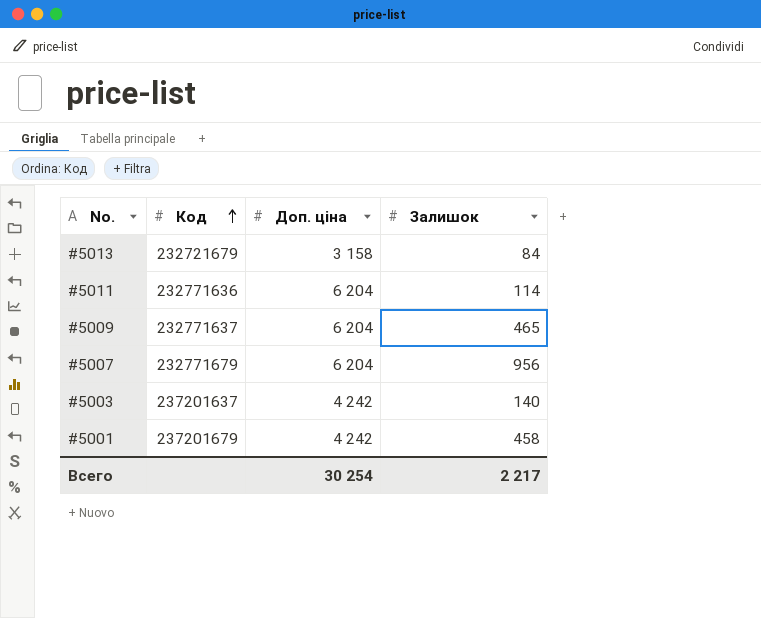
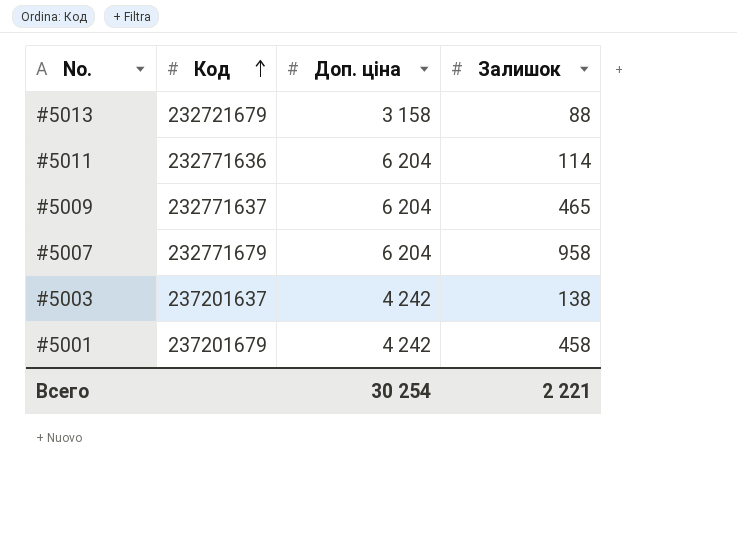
#5013 | Залишок: 84 -> 88
#5007 | Залишок: 956 -> 958
#5003 | Залишок: 140 -> 138
Всего | Залишок: 2 217 -> 2 221

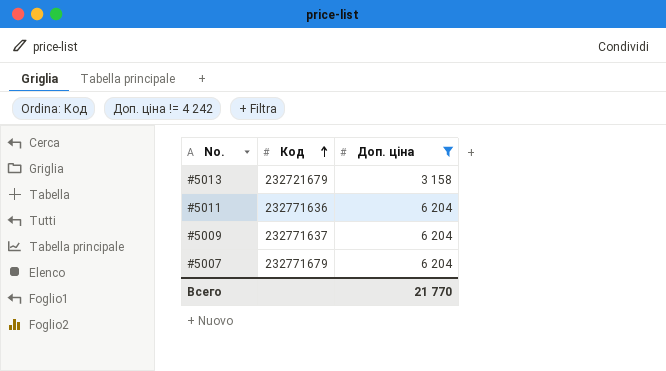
filter: none -> Доп. ціна != 4 242
column Залишок | position: 4 -> none
Всего | Доп. ціна: 30 254 -> 21 770

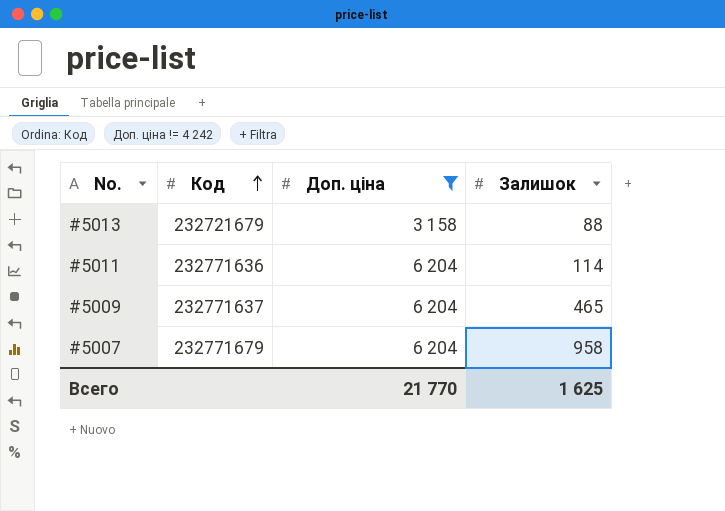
column Залишок | position: none -> 4

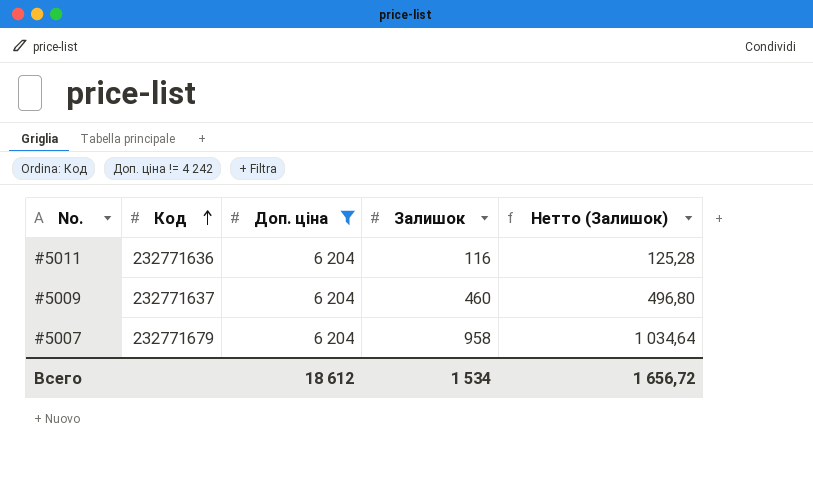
column Нетто (Залишок) | formula: none -> [Залишок] * 1,08
row #5013: 232721679 | 3 158 | 88 -> none
#5011 | Залишок: 114 -> 116
#5009 | Залишок: 465 -> 460
Всего | Доп. ціна: 21 770 -> 18 612
Всего | Залишок: 1 625 -> 1 534

